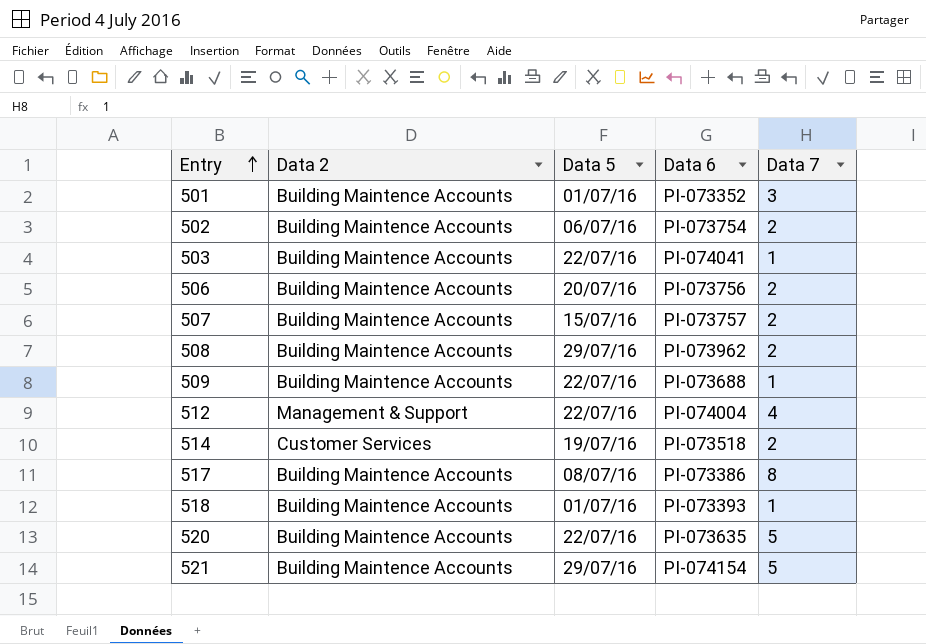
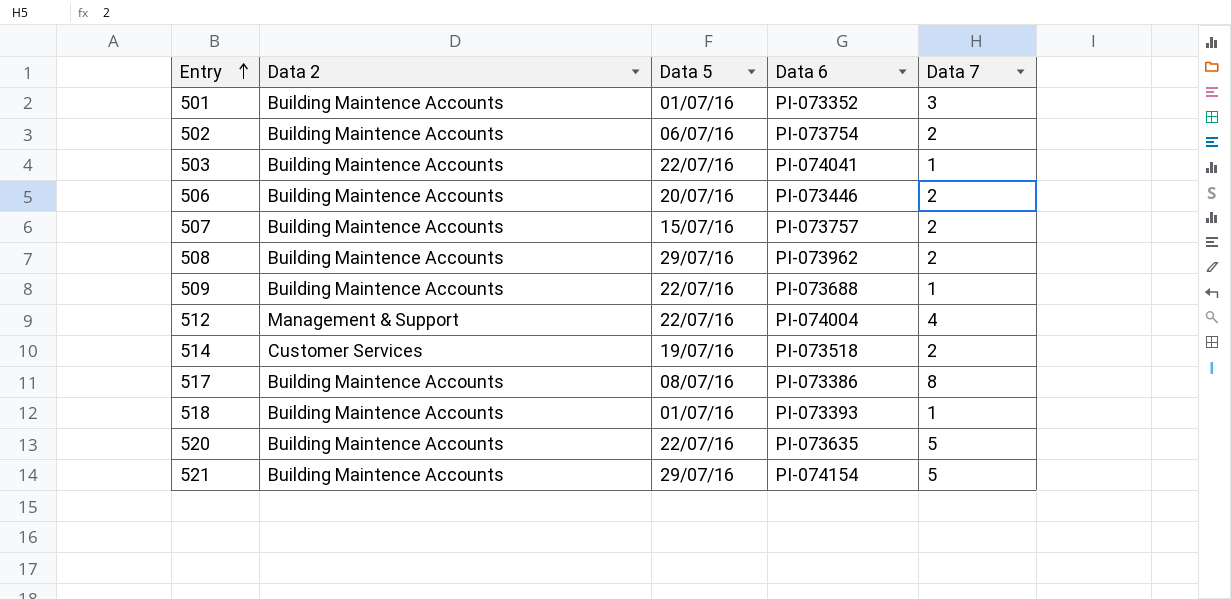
506 | Data 6: PI-073756 -> PI-073446

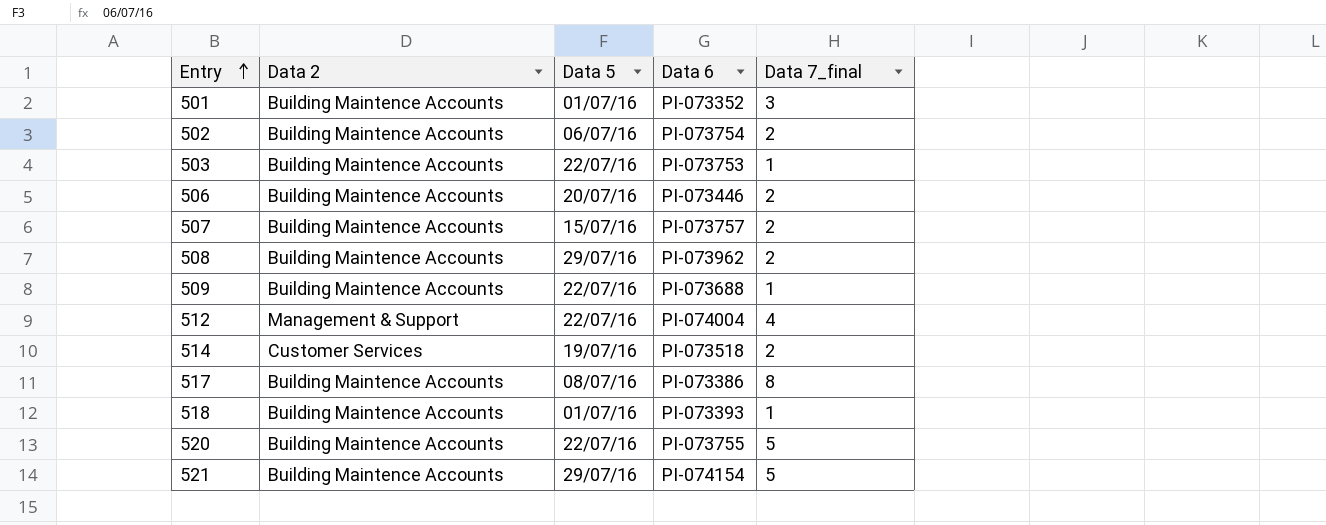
column name: Data 7 -> Data 7_final
503 | Data 6: PI-074041 -> PI-073753
520 | Data 6: PI-073635 -> PI-073755

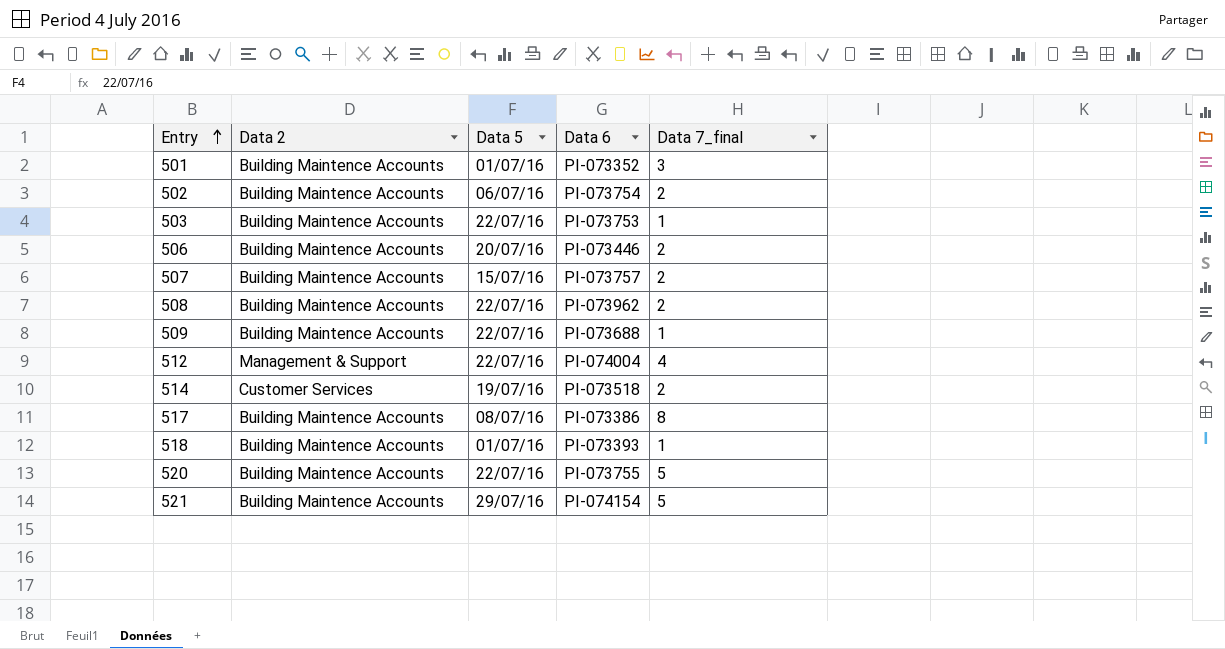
508 | Data 5: 29/07/16 -> 22/07/16

